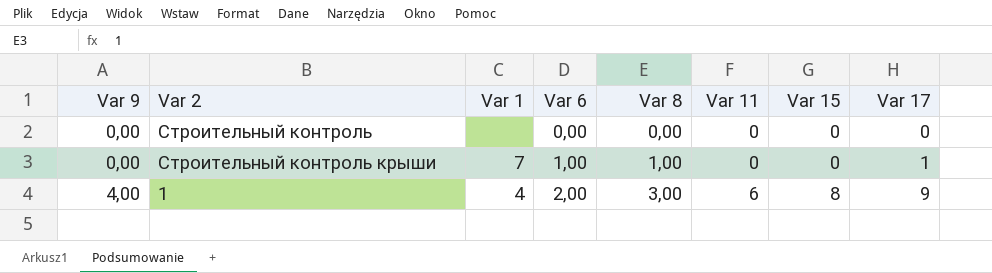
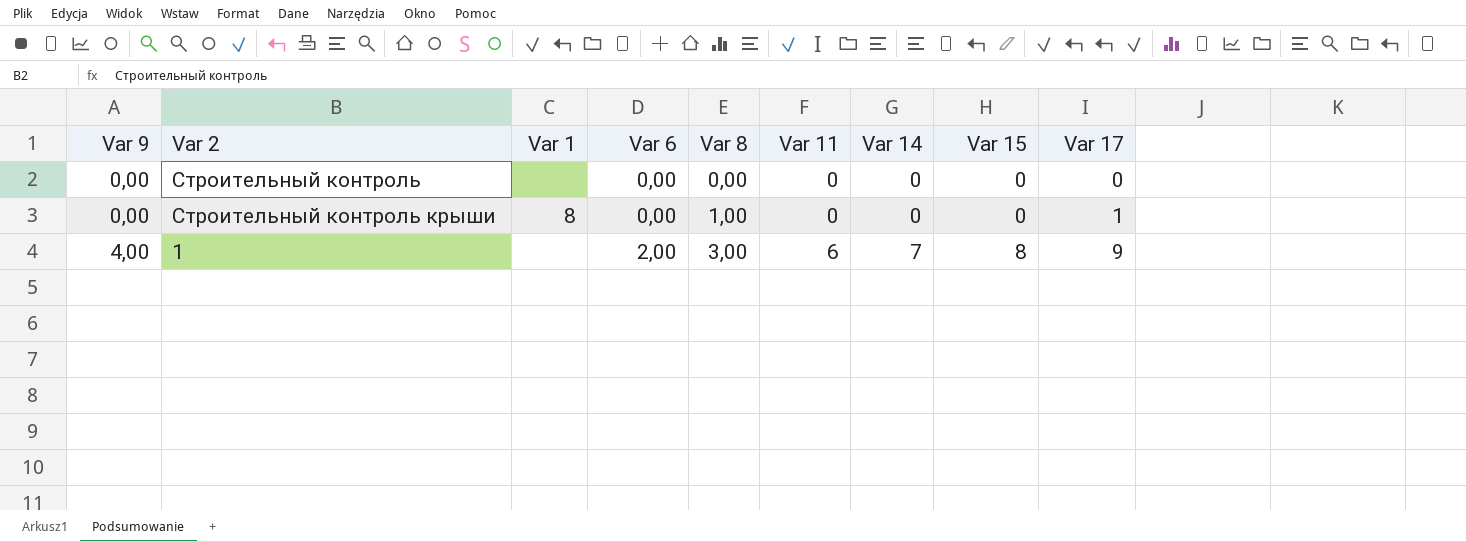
column Var 14 | position: none -> 7
Строительный контроль крыши | Var 1: 7 -> 8
Строительный контроль крыши | Var 6: 1,00 -> 0,00
1 | Var 1: 4 -> none

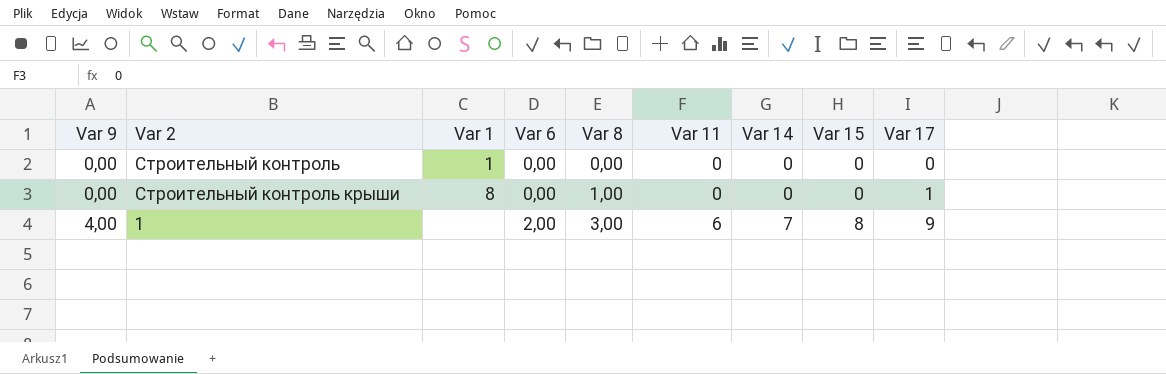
Строительный контроль | Var 1: none -> 1

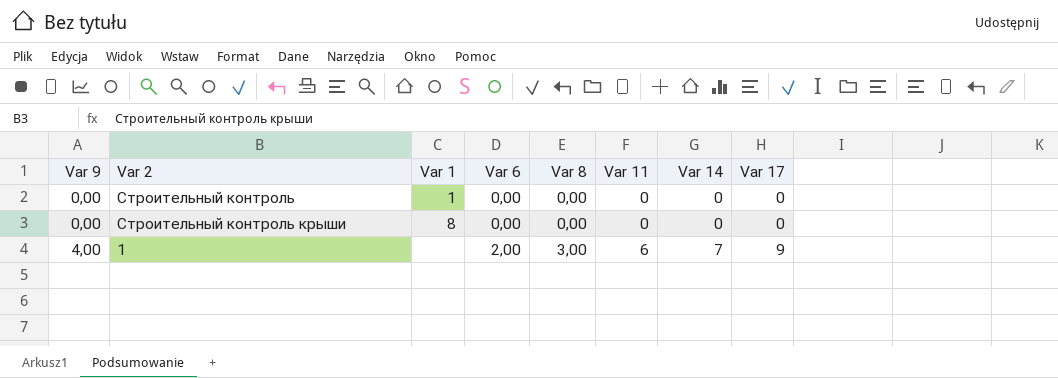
column Var 15 | position: 8 -> none
Строительный контроль крыши | Var 8: 1,00 -> 0,00
Строительный контроль крыши | Var 17: 1 -> 0

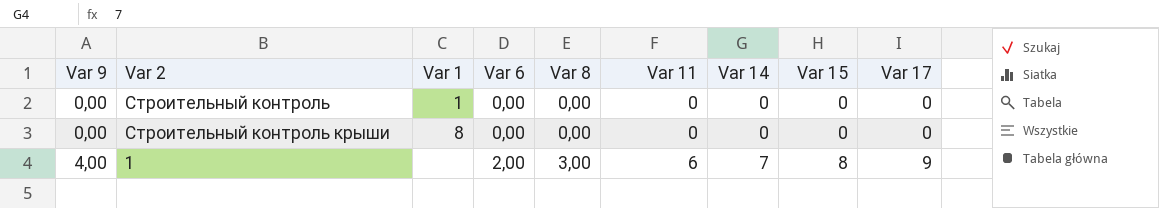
column Var 15 | position: none -> 8

